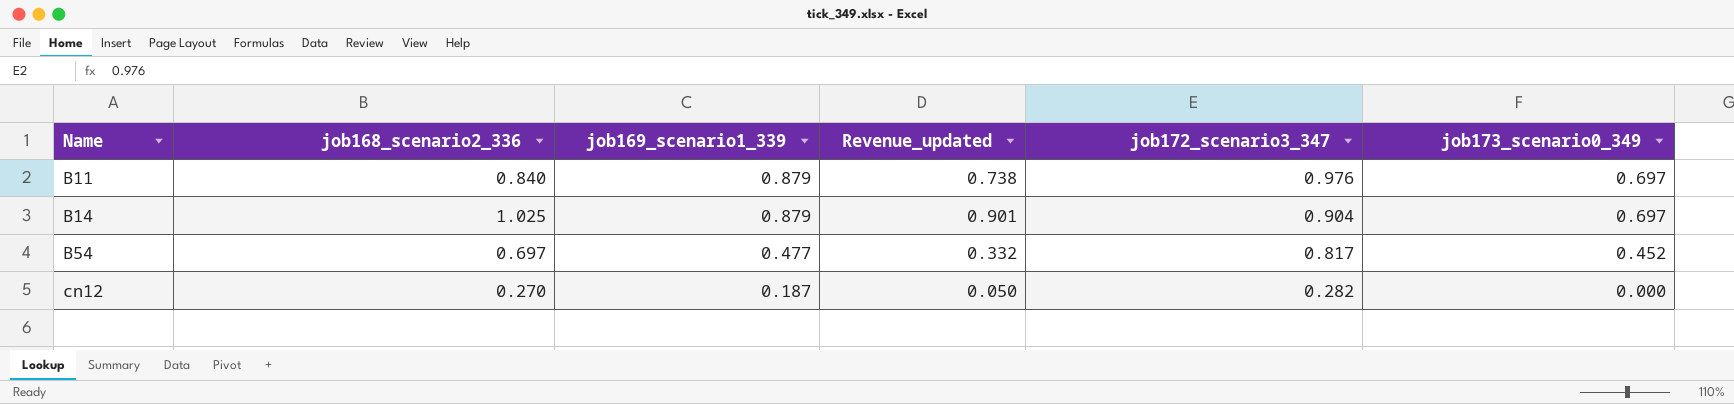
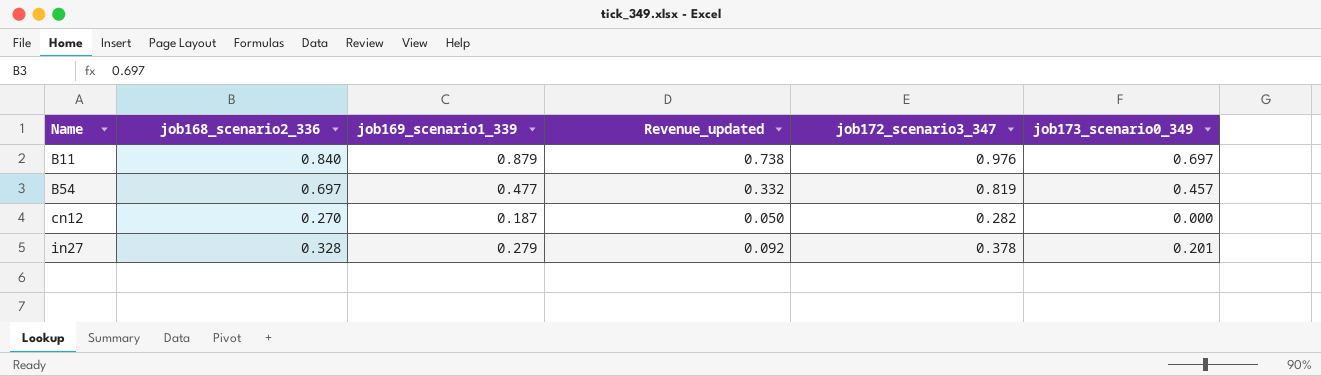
row B14: 1.025 | 0.879 | 0.901 | 0.904 | 0.697 -> none
B54 | job172_scenario3_347: 0.817 -> 0.819
B54 | job173_scenario0_349: 0.452 -> 0.457
row in27: none -> 0.328 | 0.279 | 0.092 | 0.378 | 0.201

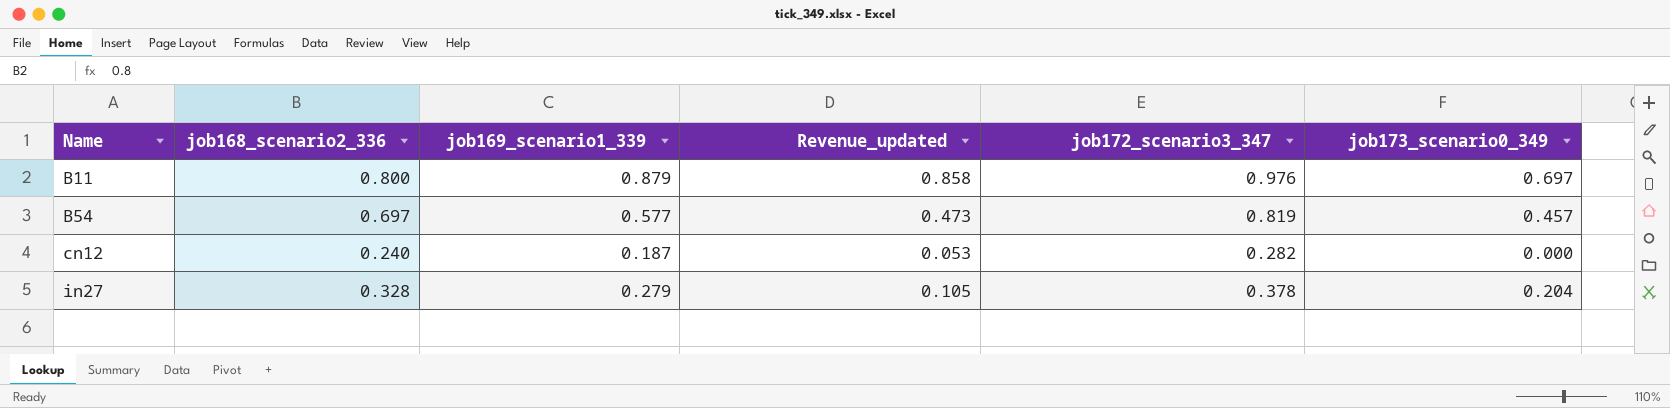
column Revenue_updated | formula: [job168_scenario2_336] * [job169_scenario1_339] -> [job169_scenario1_339] * [job172_scenario3_347]
B11 | job168_scenario2_336: 0.840 -> 0.800
B54 | job169_scenario1_339: 0.477 -> 0.577
cn12 | job168_scenario2_336: 0.270 -> 0.240
in27 | job173_scenario0_349: 0.201 -> 0.204

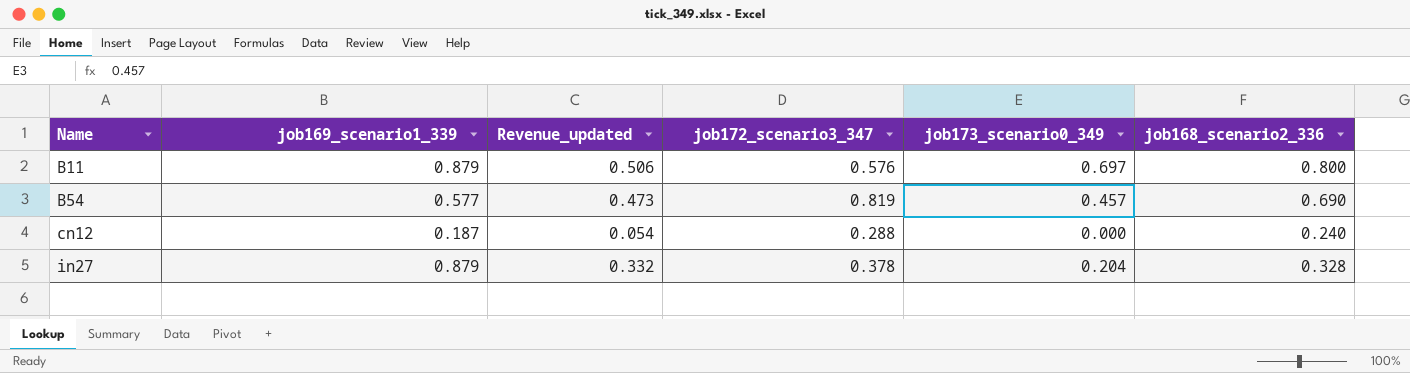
column job168_scenario2_336 | position: 2 -> 6
B11 | Revenue_updated: 0.858 -> 0.506
B11 | job172_scenario3_347: 0.976 -> 0.576
B54 | job168_scenario2_336: 0.697 -> 0.690
cn12 | Revenue_updated: 0.053 -> 0.054
cn12 | job172_scenario3_347: 0.282 -> 0.288
in27 | job169_scenario1_339: 0.279 -> 0.879
in27 | Revenue_updated: 0.105 -> 0.332

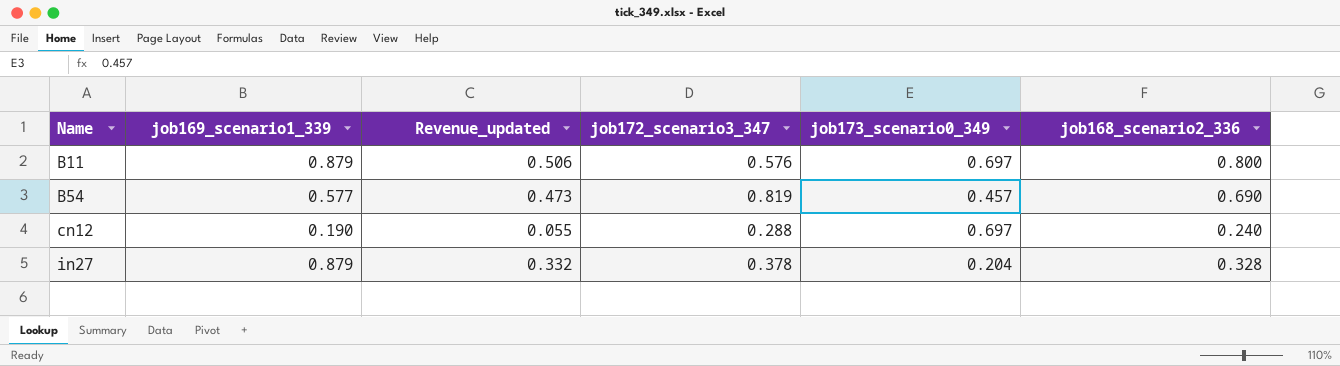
cn12 | job169_scenario1_339: 0.187 -> 0.190
cn12 | Revenue_updated: 0.054 -> 0.055
cn12 | job173_scenario0_349: 0.000 -> 0.697

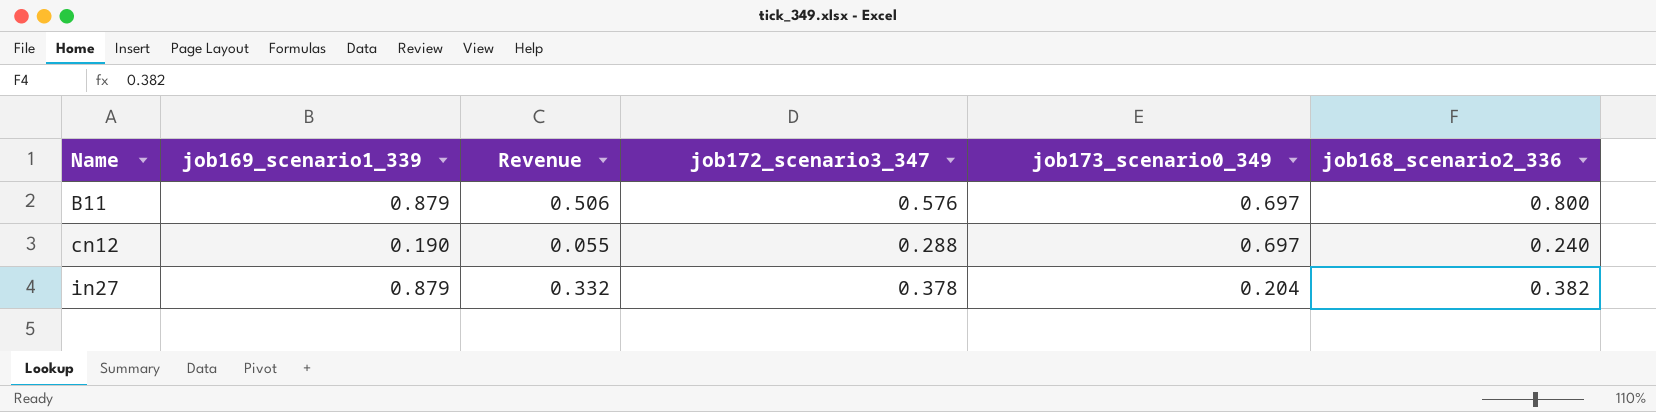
column name: Revenue_updated -> Revenue
row B54: 0.577 | 0.473 | 0.819 | 0.457 | 0.690 -> none
in27 | job168_scenario2_336: 0.328 -> 0.382

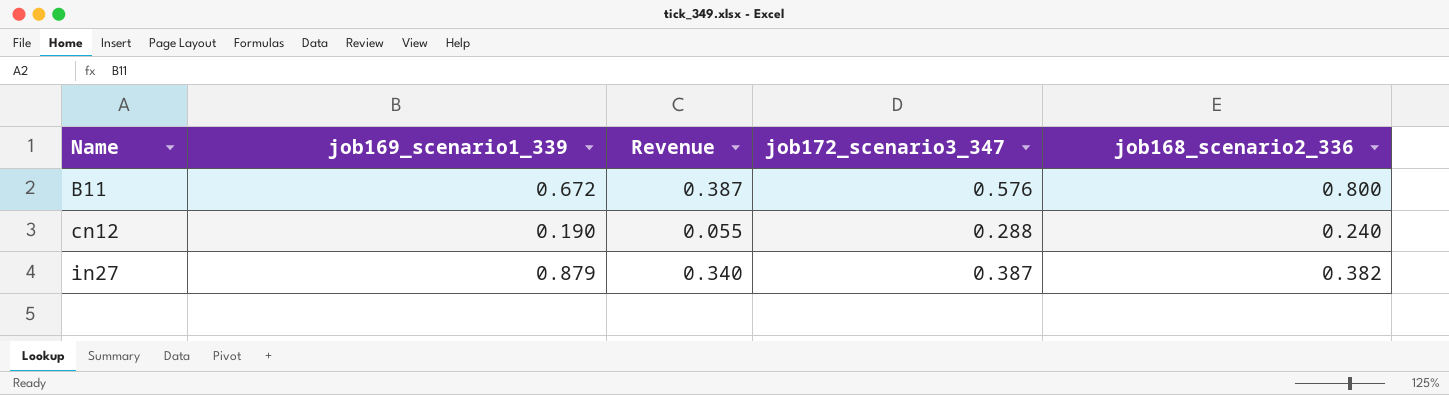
column job173_scenario0_349 | position: 5 -> none
B11 | job169_scenario1_339: 0.879 -> 0.672
B11 | Revenue: 0.506 -> 0.387
in27 | Revenue: 0.332 -> 0.340
in27 | job172_scenario3_347: 0.378 -> 0.387

